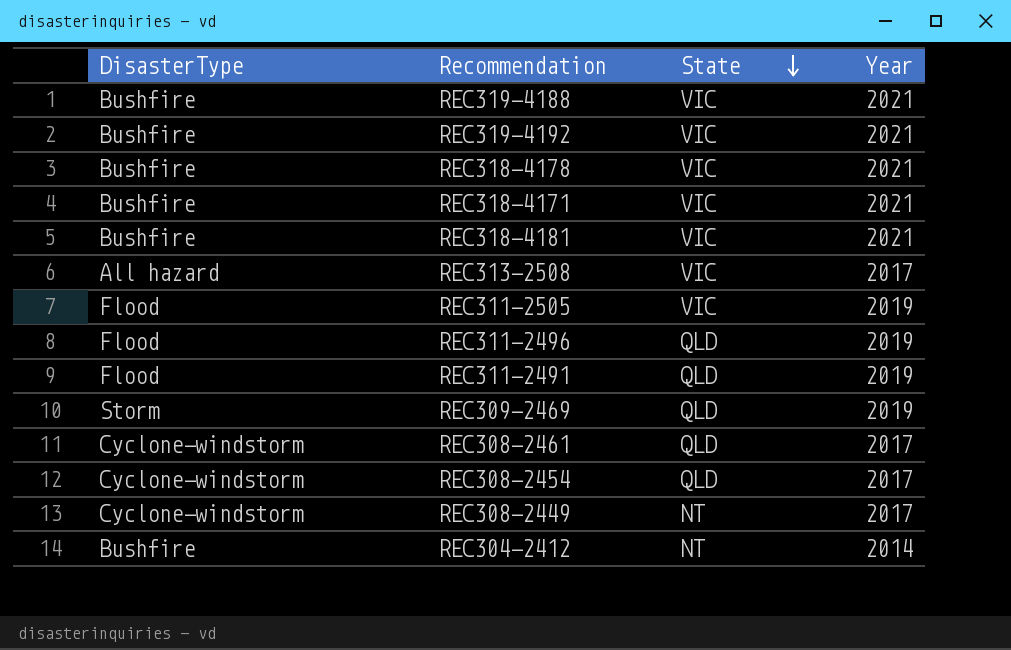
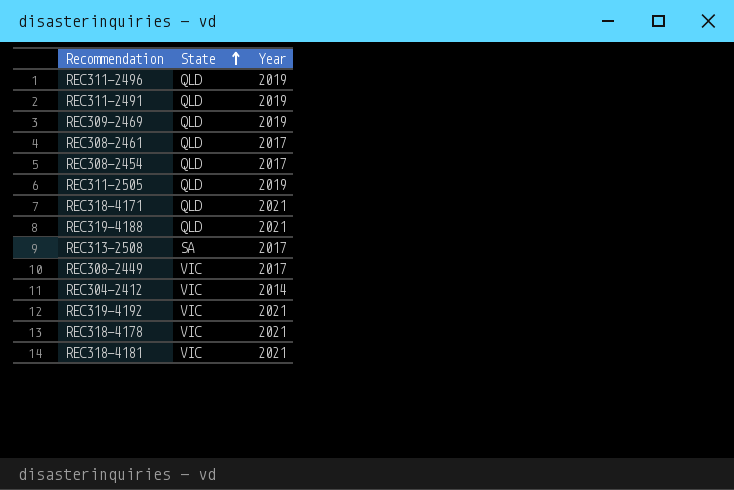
row order: State descending -> State ascending
column DisasterType | position: 1 -> none
REC311-2505 | State: VIC -> QLD
REC318-4171 | State: VIC -> QLD
REC319-4188 | State: VIC -> QLD
REC313-2508 | State: VIC -> SA
REC308-2449 | State: NT -> VIC
REC304-2412 | State: NT -> VIC

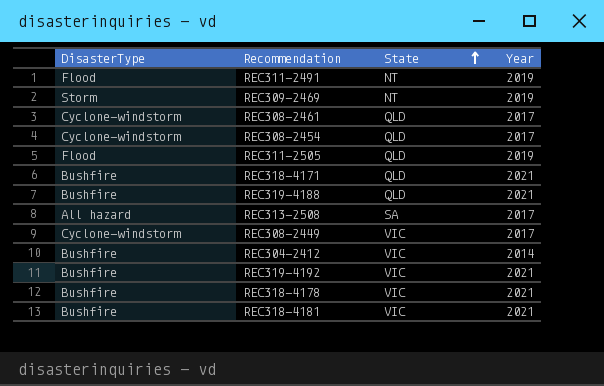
column DisasterType | position: none -> 1
row REC311-2496: QLD | 2019 -> none
REC311-2491 | State: QLD -> NT
REC309-2469 | State: QLD -> NT

